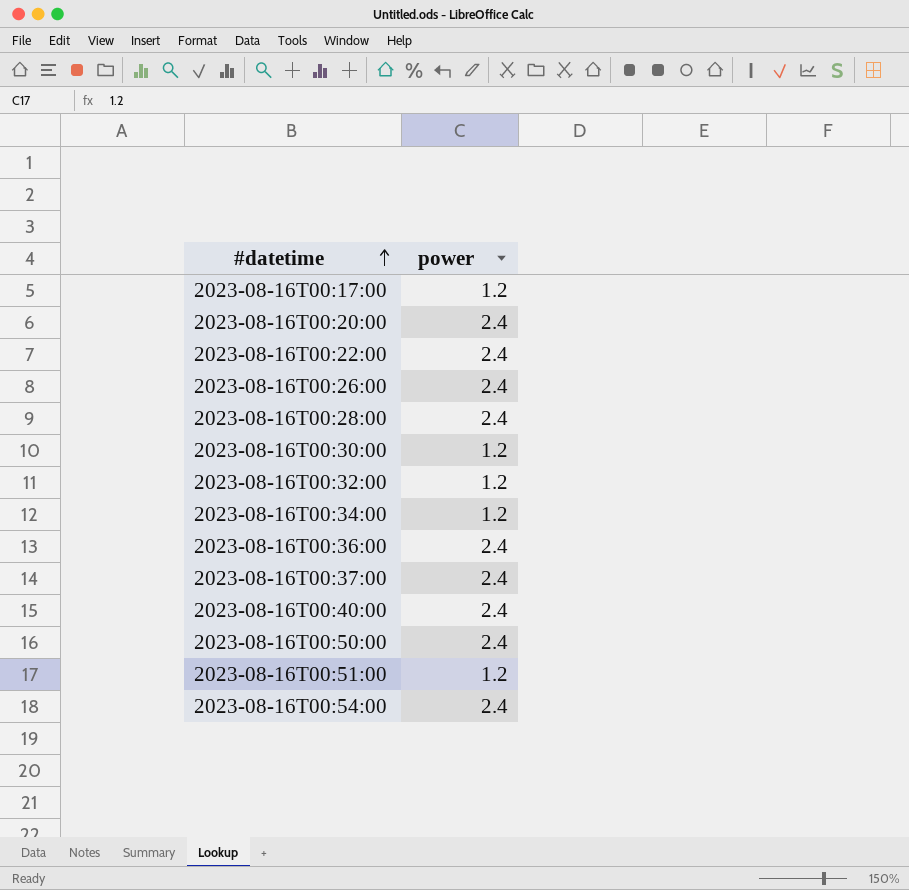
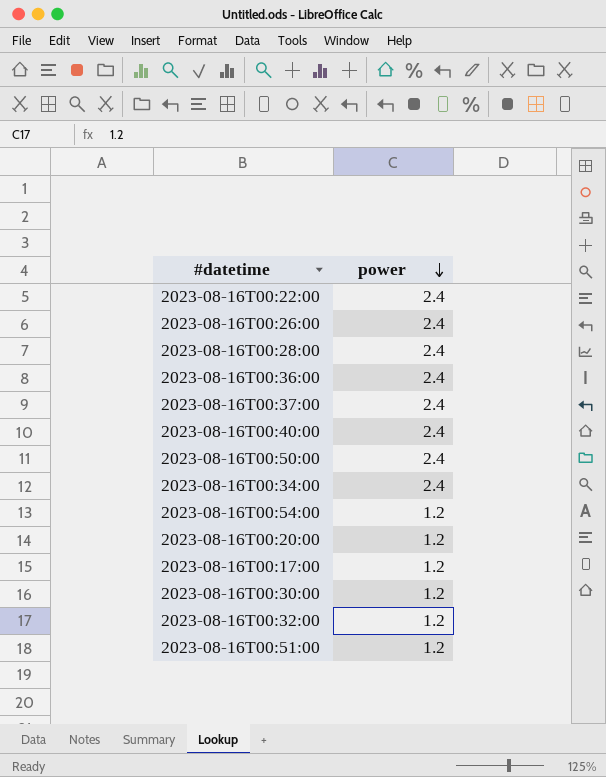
row order: #datetime ascending -> power descending
2023-08-16T00:34:00 | power: 1.2 -> 2.4
2023-08-16T00:54:00 | power: 2.4 -> 1.2
2023-08-16T00:20:00 | power: 2.4 -> 1.2

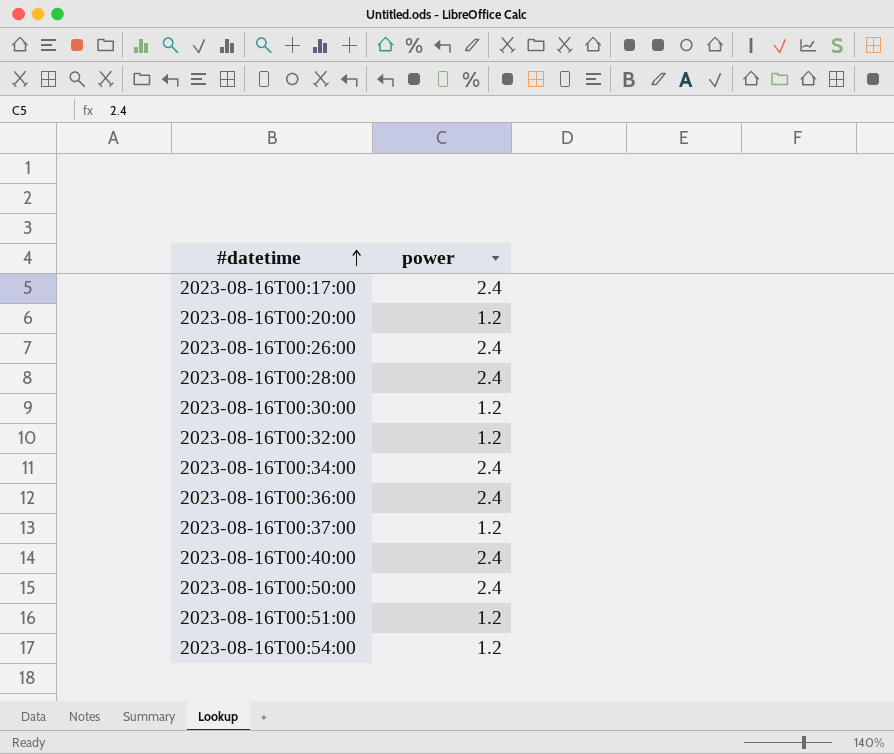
row order: power descending -> #datetime ascending
row 2023-08-16T00:22:00: 2.4 -> none
2023-08-16T00:17:00 | power: 1.2 -> 2.4
2023-08-16T00:37:00 | power: 2.4 -> 1.2

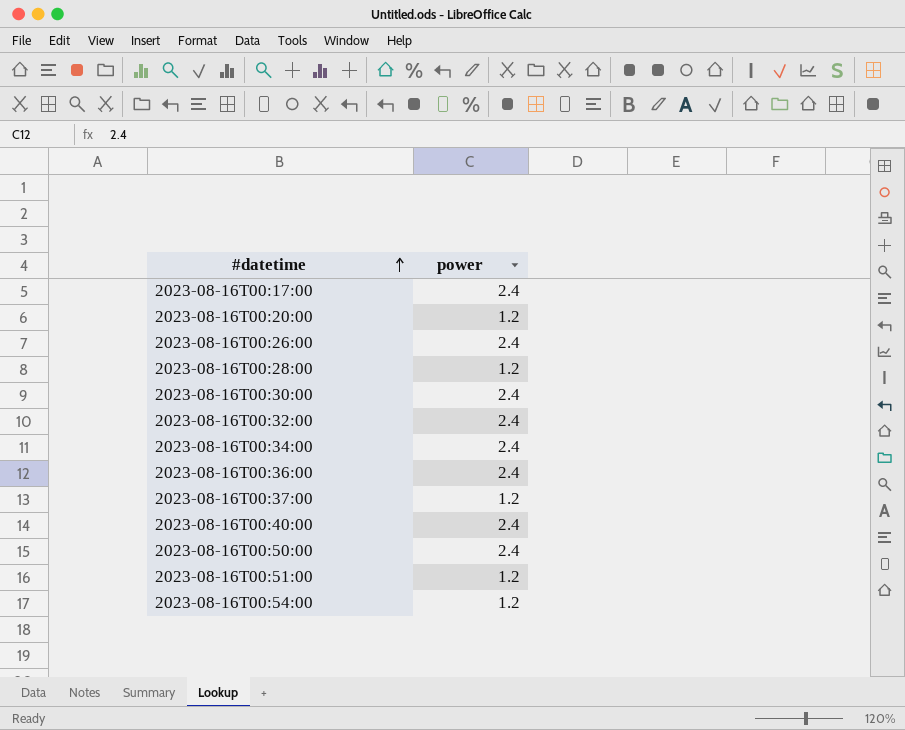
2023-08-16T00:28:00 | power: 2.4 -> 1.2
2023-08-16T00:30:00 | power: 1.2 -> 2.4
2023-08-16T00:32:00 | power: 1.2 -> 2.4

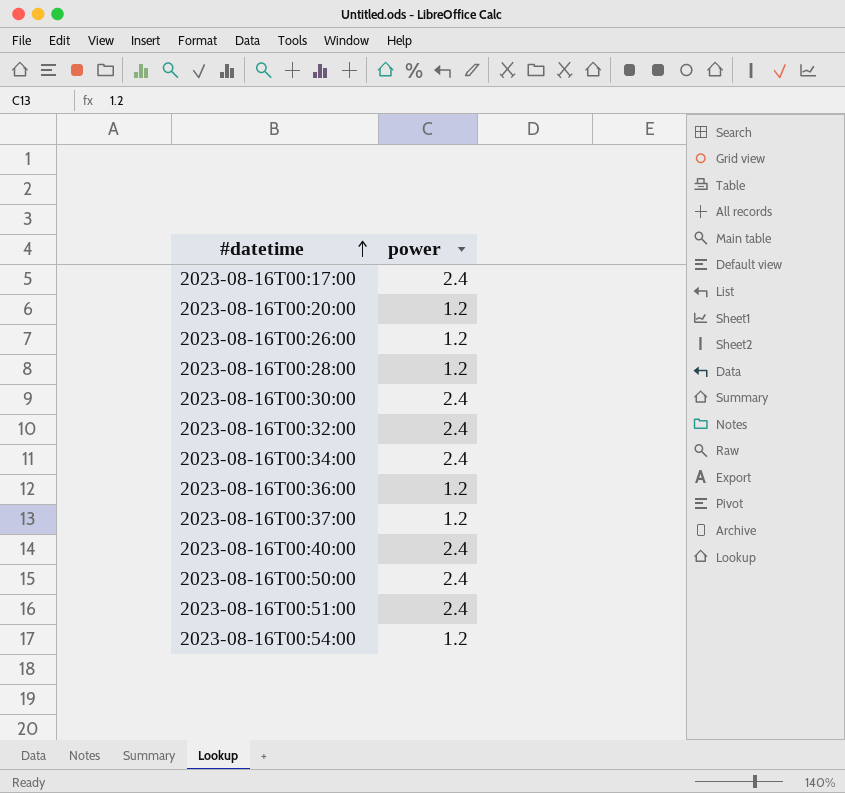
2023-08-16T00:26:00 | power: 2.4 -> 1.2
2023-08-16T00:36:00 | power: 2.4 -> 1.2
2023-08-16T00:51:00 | power: 1.2 -> 2.4

